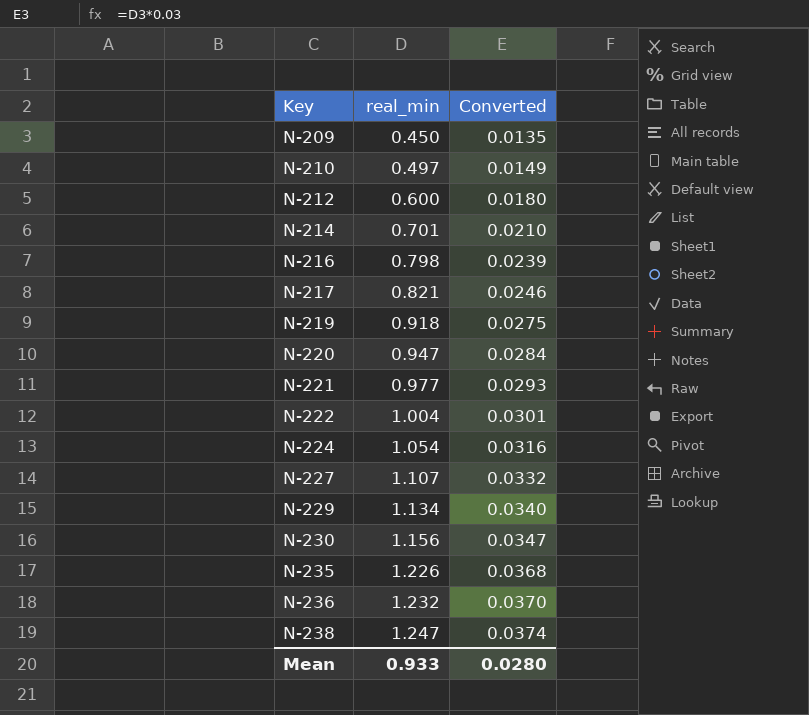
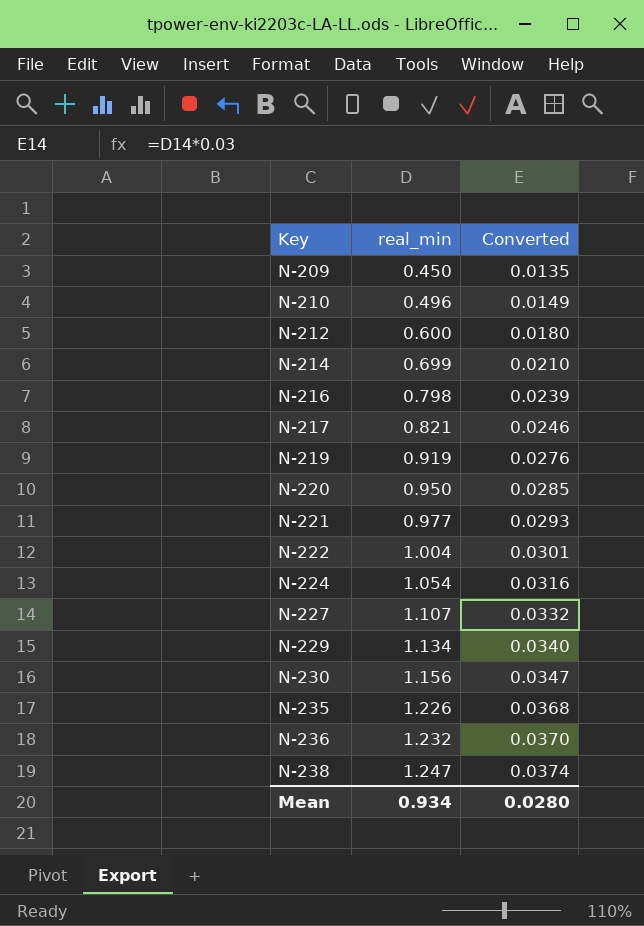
N-210 | real_min: 0.497 -> 0.496
N-214 | real_min: 0.701 -> 0.699
N-219 | real_min: 0.918 -> 0.919
N-219 | Converted: 0.0275 -> 0.0276
N-220 | real_min: 0.947 -> 0.950
N-220 | Converted: 0.0284 -> 0.0285
Mean | real_min: 0.933 -> 0.934

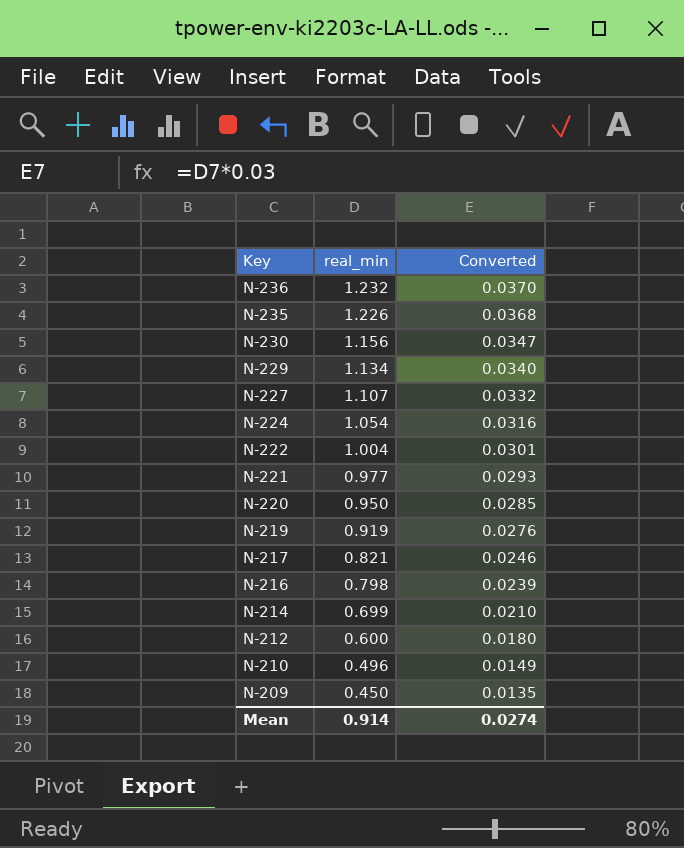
row order: Key ascending -> Key descending
row N-238: 1.247 | 0.0374 -> none
Mean | real_min: 0.934 -> 0.914
Mean | Converted: 0.0280 -> 0.0274

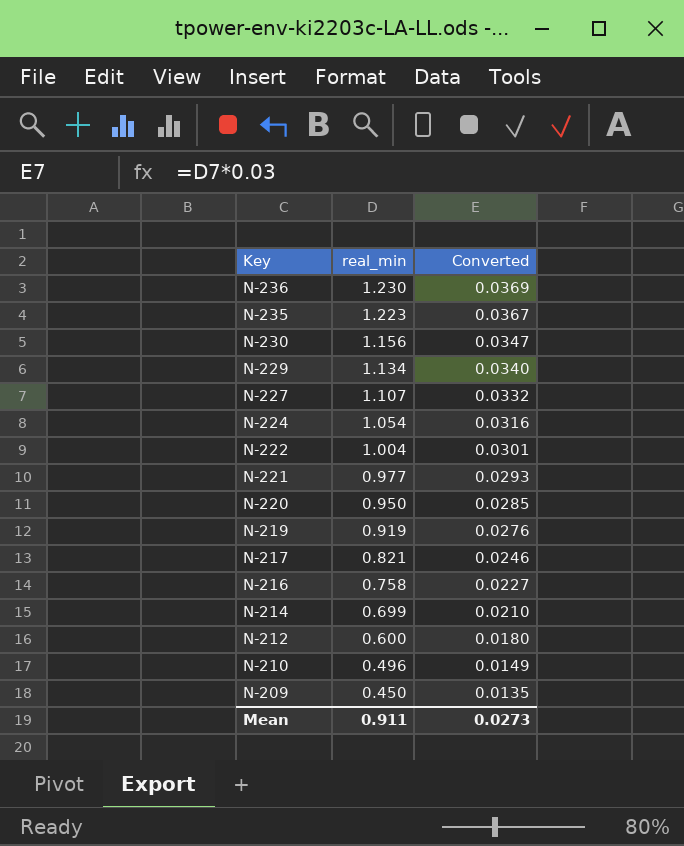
N-236 | real_min: 1.232 -> 1.230
N-236 | Converted: 0.0370 -> 0.0369
N-235 | real_min: 1.226 -> 1.223
N-235 | Converted: 0.0368 -> 0.0367
N-216 | real_min: 0.798 -> 0.758
N-216 | Converted: 0.0239 -> 0.0227
Mean | real_min: 0.914 -> 0.911
Mean | Converted: 0.0274 -> 0.0273

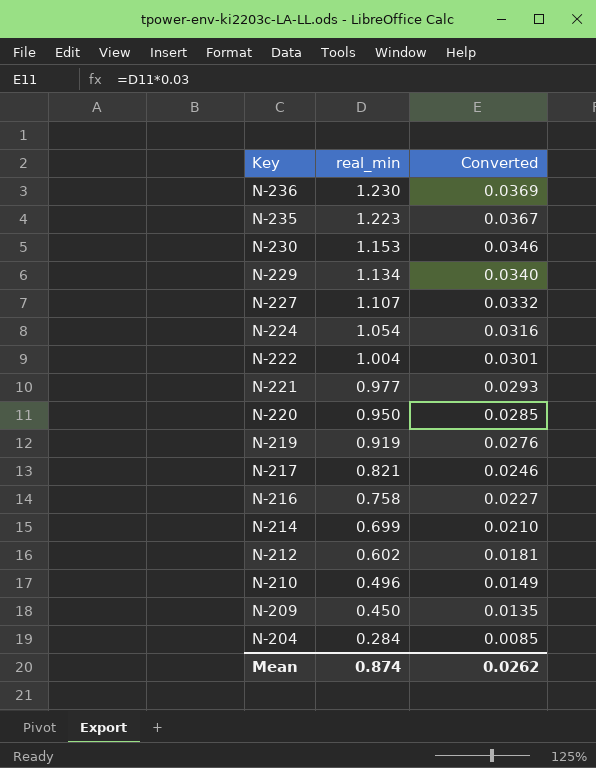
N-230 | real_min: 1.156 -> 1.153
N-230 | Converted: 0.0347 -> 0.0346
N-212 | real_min: 0.600 -> 0.602
N-212 | Converted: 0.0180 -> 0.0181
row N-204: none -> 0.284 | 0.0085
Mean | real_min: 0.911 -> 0.874
Mean | Converted: 0.0273 -> 0.0262

